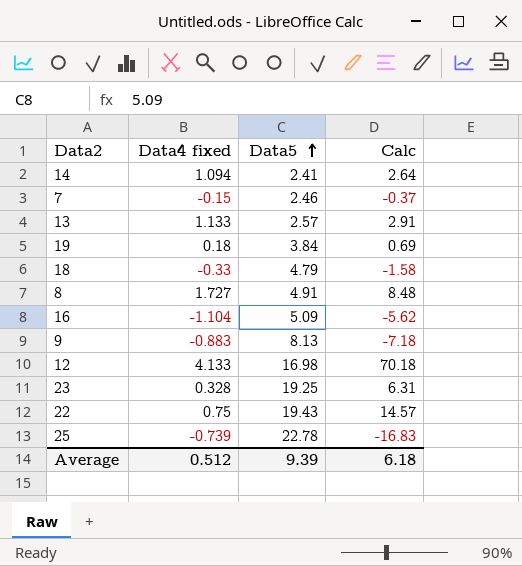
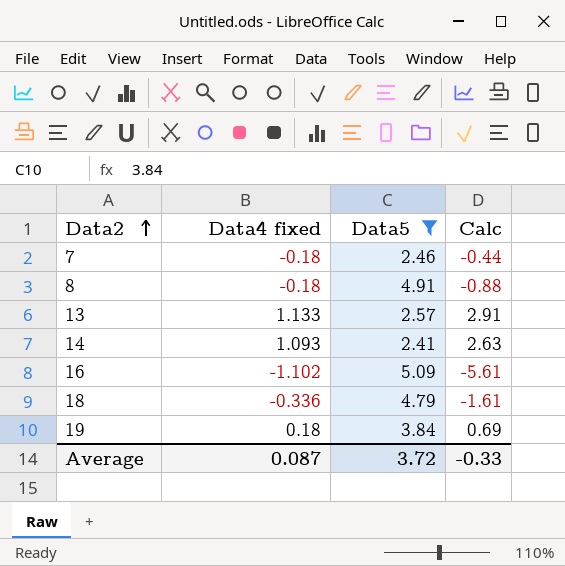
filter: none -> Data5 <= 5.09
row order: Data5 ascending -> Data2 ascending
7 | Data4 fixed: -0.15 -> -0.18
7 | Calc: -0.37 -> -0.44
8 | Data4 fixed: 1.727 -> -0.18
8 | Calc: 8.48 -> -0.88
14 | Data4 fixed: 1.094 -> 1.093
14 | Calc: 2.64 -> 2.63
16 | Data4 fixed: -1.104 -> -1.102
16 | Calc: -5.62 -> -5.61
18 | Data4 fixed: -0.33 -> -0.336
18 | Calc: -1.58 -> -1.61
Average | Data4 fixed: 0.512 -> 0.087
Average | Data5: 9.39 -> 3.72
Average | Calc: 6.18 -> -0.33

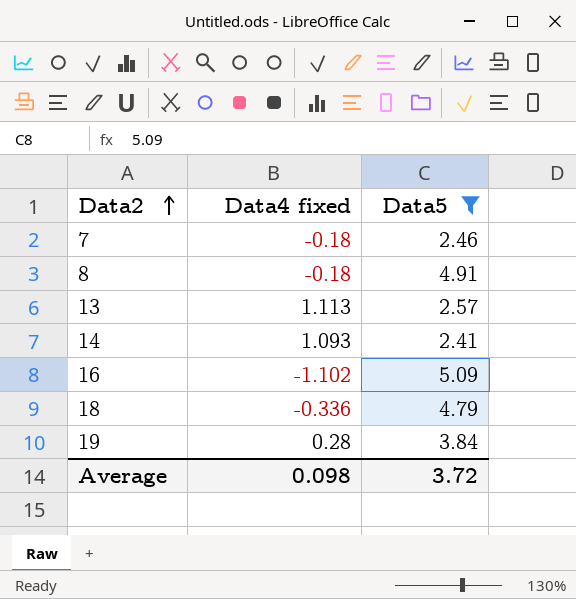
column Calc | formula: [Data4 fixed] * [Data5] -> none
13 | Data4 fixed: 1.133 -> 1.113
19 | Data4 fixed: 0.18 -> 0.28
Average | Data4 fixed: 0.087 -> 0.098

